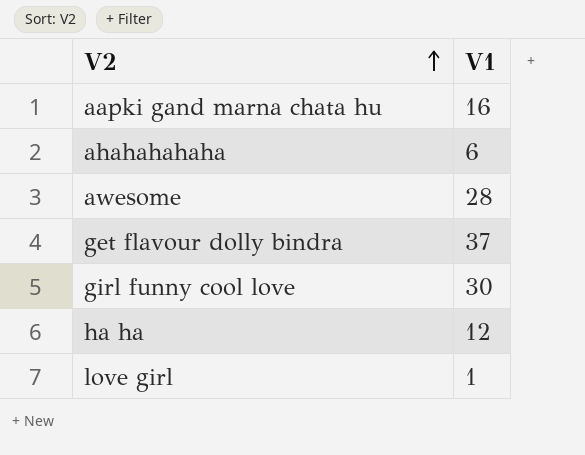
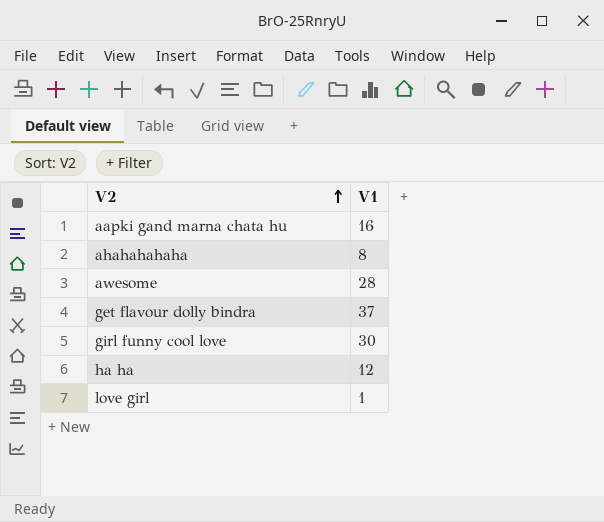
ahahahahaha | V1: 6 -> 8

